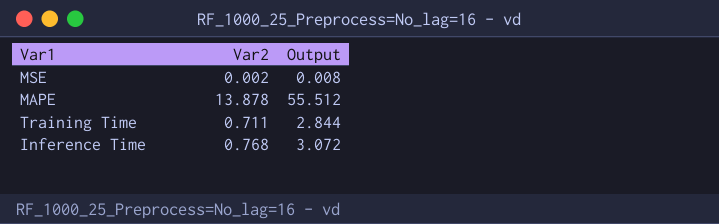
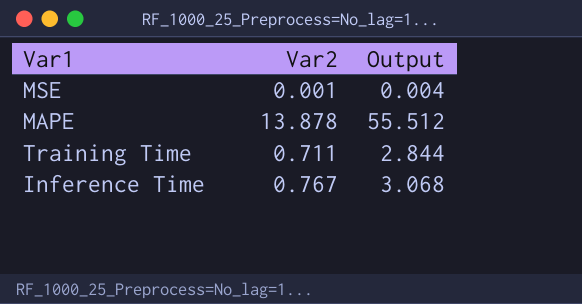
MSE | Var2: 0.002 -> 0.001
MSE | Output: 0.008 -> 0.004
Inference Time | Var2: 0.768 -> 0.767
Inference Time | Output: 3.072 -> 3.068

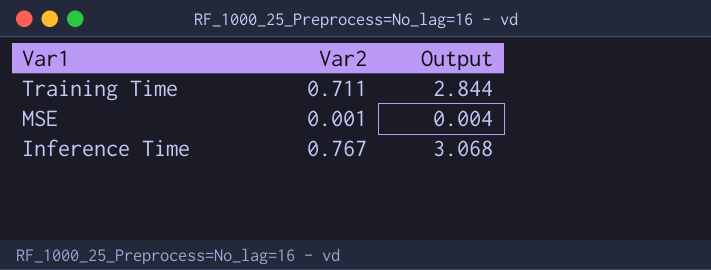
row order: none -> Var1 descending
row MAPE: 13.878 | 55.512 -> none

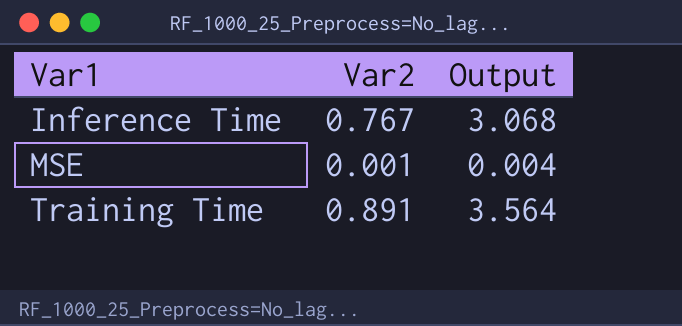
row order: Var1 descending -> Var1 ascending
Training Time | Var2: 0.711 -> 0.891
Training Time | Output: 2.844 -> 3.564

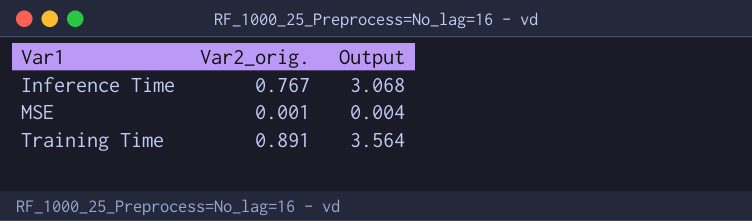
column name: Var2 -> Var2_orig.

